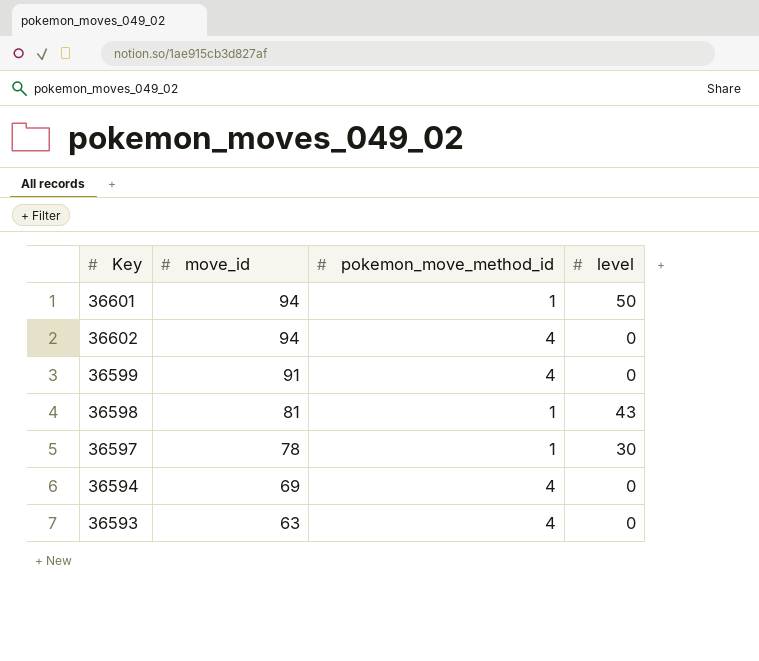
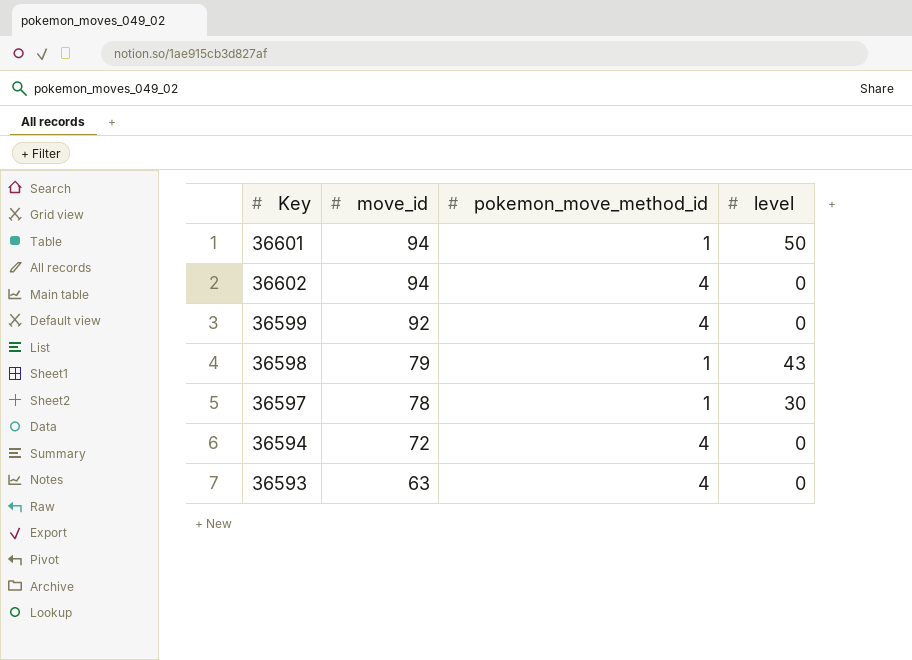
36599 | move_id: 91 -> 92
36598 | move_id: 81 -> 79
36594 | move_id: 69 -> 72

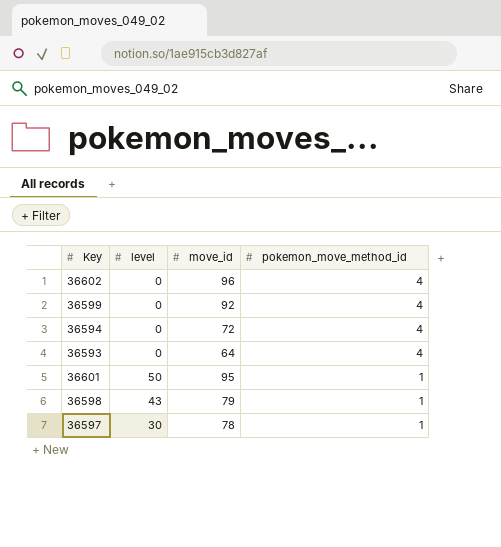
row order: move_id descending -> pokemon_move_method_id descending
column level | position: 4 -> 2
36602 | move_id: 94 -> 96
36593 | move_id: 63 -> 64
36601 | move_id: 94 -> 95

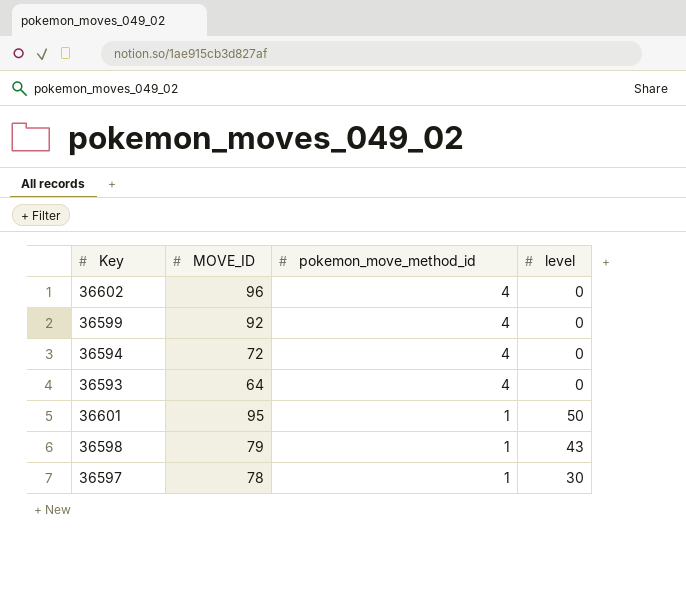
column name: move_id -> MOVE_ID
column level | position: 2 -> 4

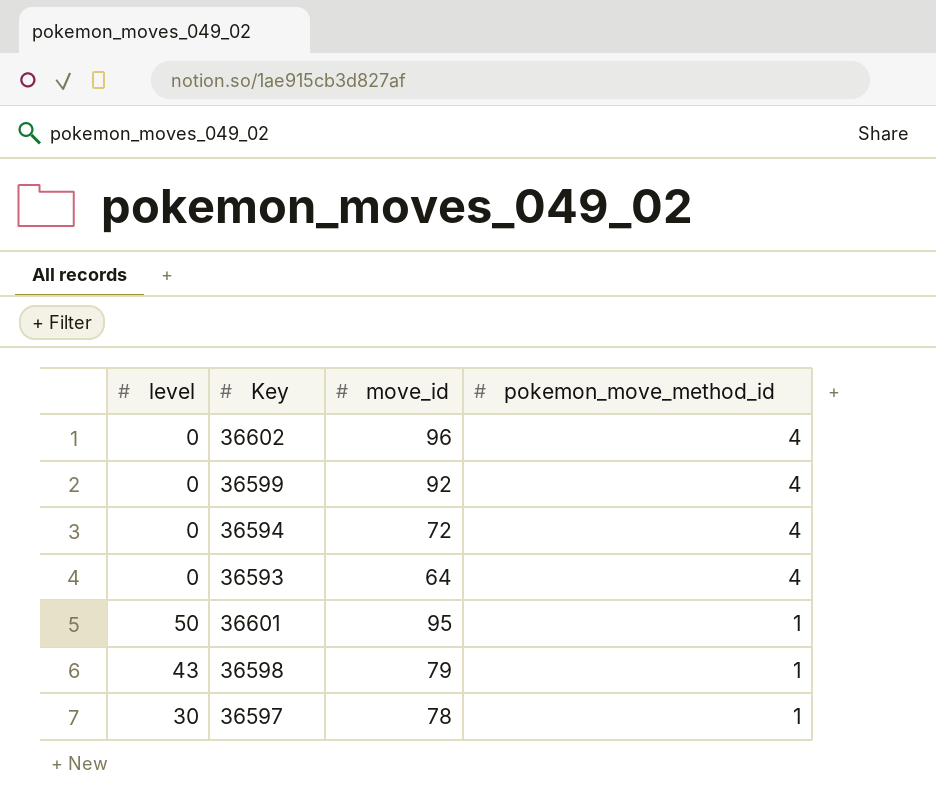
column level | position: 4 -> 1
column name: MOVE_ID -> move_id

